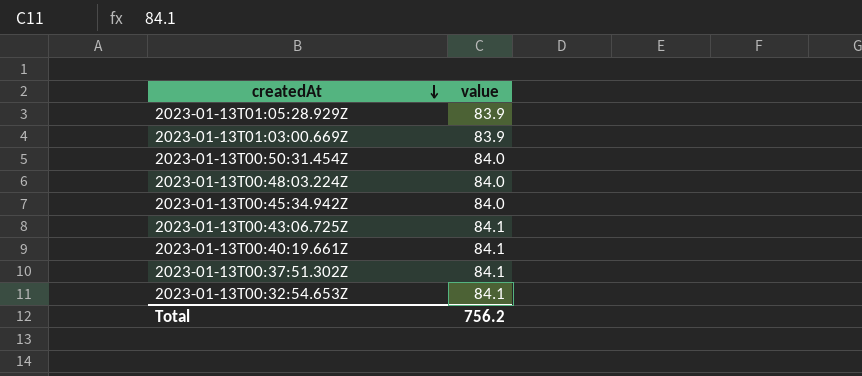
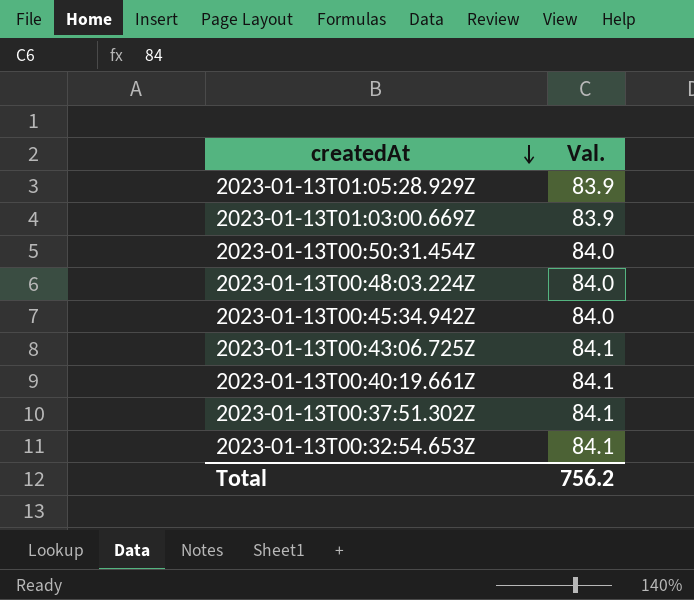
column name: value -> Val.

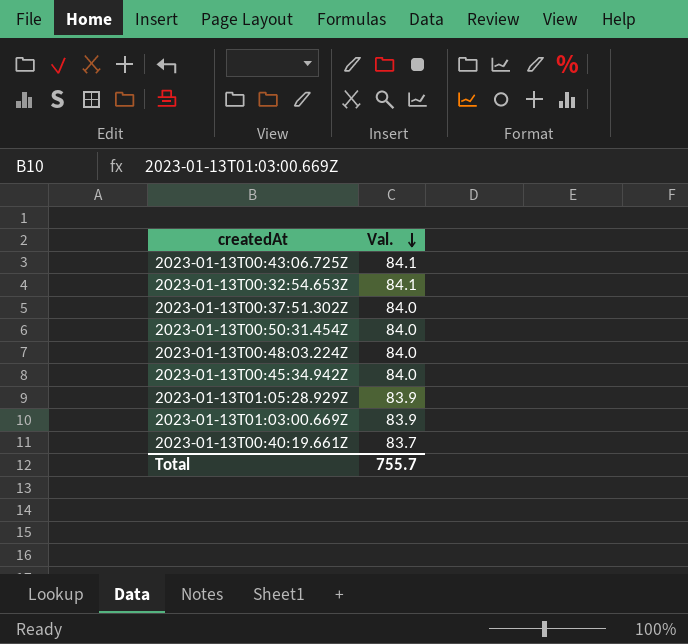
row order: createdAt descending -> Val. descending
2023-01-13T00:37:51.302Z | Val.: 84.1 -> 84.0
2023-01-13T00:40:19.661Z | Val.: 84.1 -> 83.7
Total | Val.: 756.2 -> 755.7

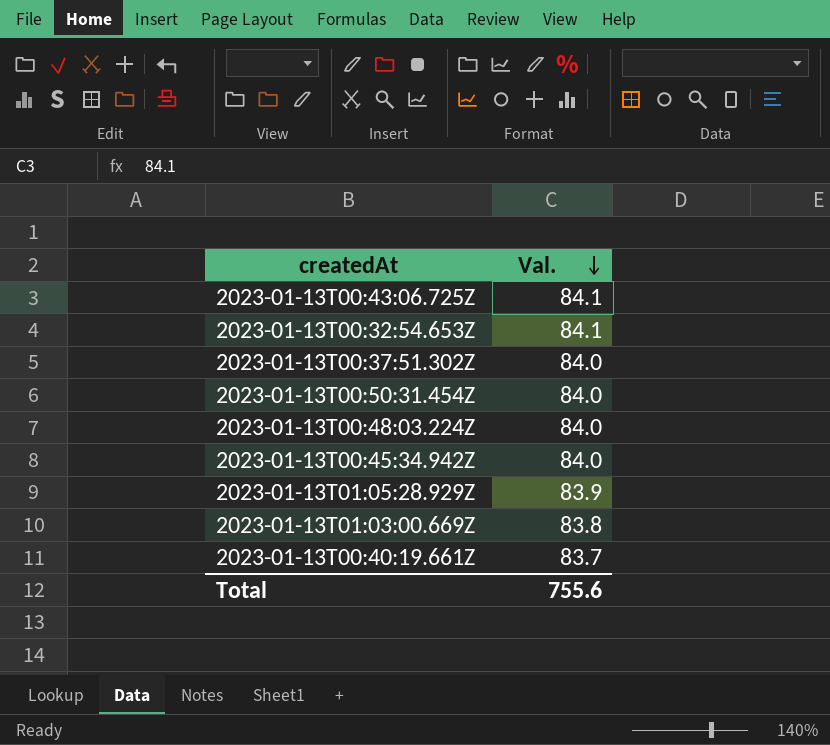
2023-01-13T01:03:00.669Z | Val.: 83.9 -> 83.8
Total | Val.: 755.7 -> 755.6

